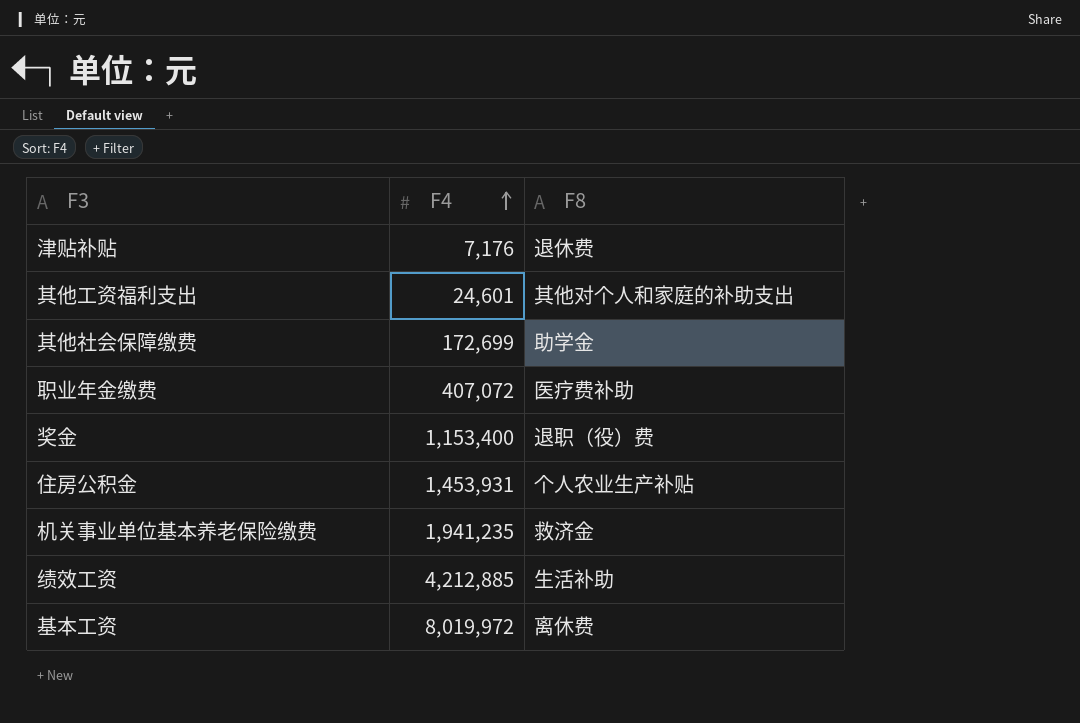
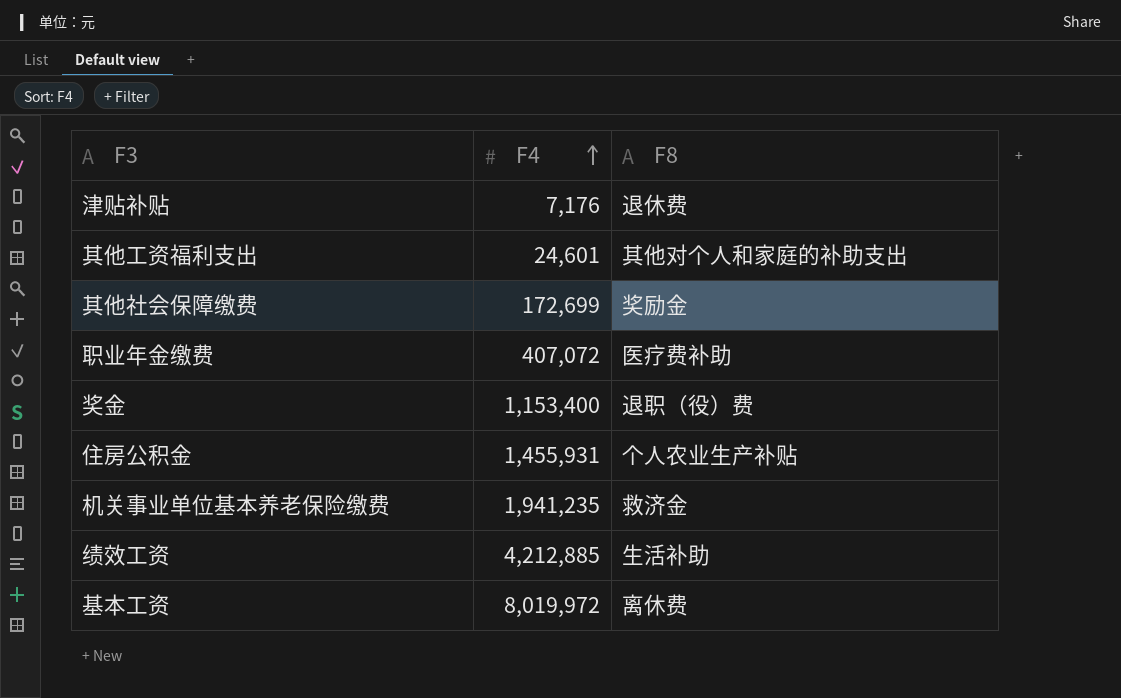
其他社会保障缴费 | F8: 助学金 -> 奖励金
住房公积金 | F4: 1,453,931 -> 1,455,931

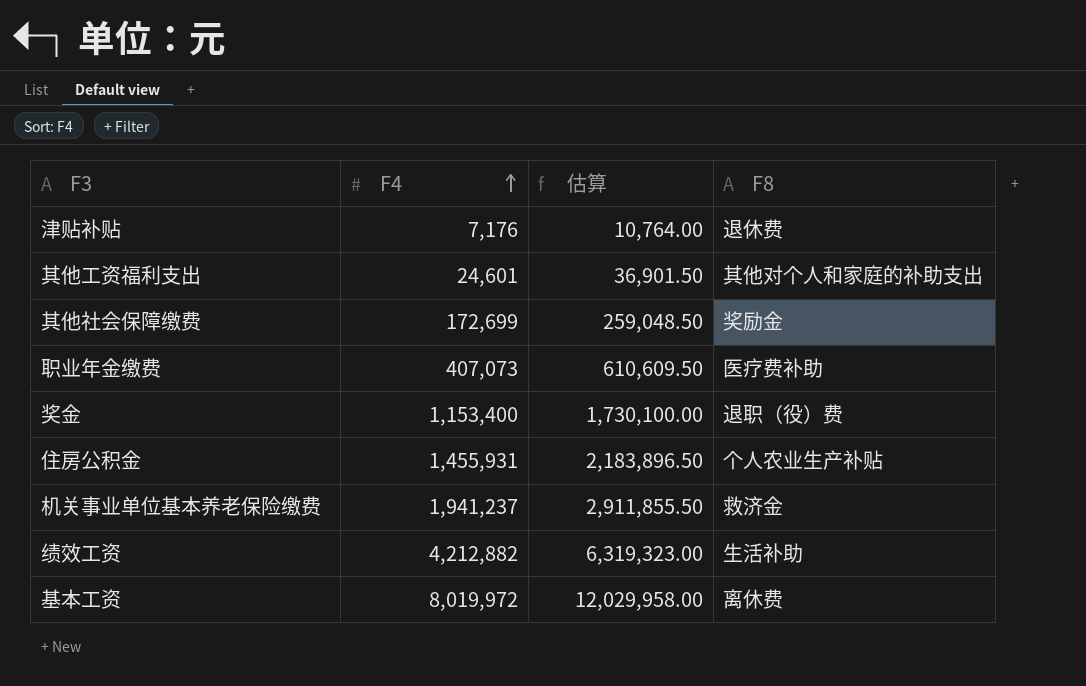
column 估算 | formula: none -> [F4] * 1.5
职业年金缴费 | F4: 407,072 -> 407,073
机关事业单位基本养老保险缴费 | F4: 1,941,235 -> 1,941,237
绩效工资 | F4: 4,212,885 -> 4,212,882

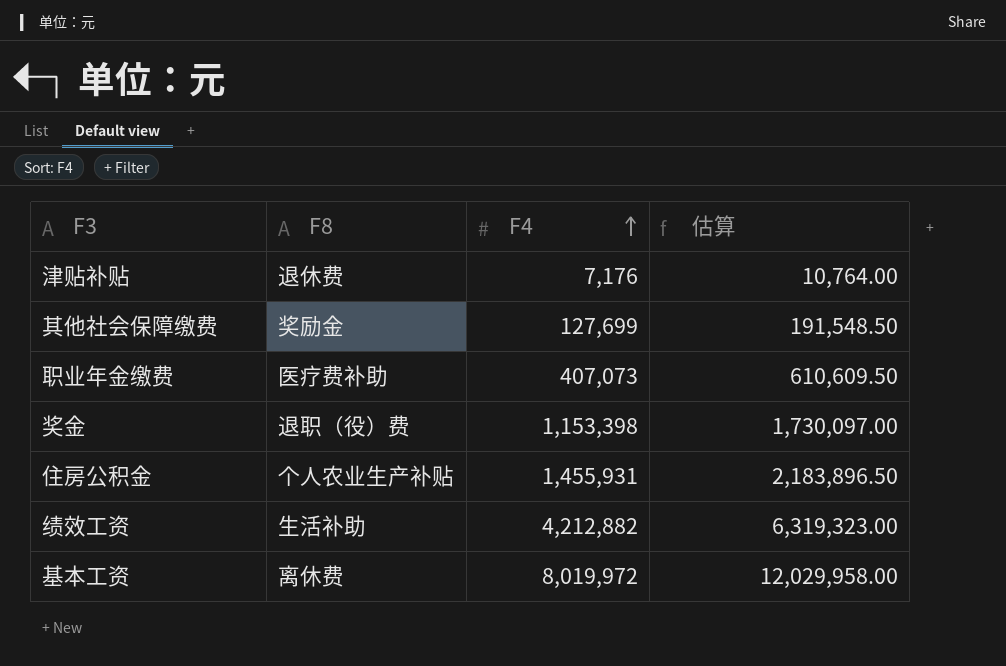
column F8 | position: 4 -> 2
row 其他工资福利支出: 24,601 | 36,901.50 | 其他对个人和家庭的补助支出 -> none
row 机关事业单位基本养老保险缴费: 1,941,237 | 2,911,855.50 | 救济金 -> none
其他社会保障缴费 | F4: 172,699 -> 127,699
其他社会保障缴费 | 估算: 259,048.50 -> 191,548.50
奖金 | F4: 1,153,400 -> 1,153,398
奖金 | 估算: 1,730,100.00 -> 1,730,097.00

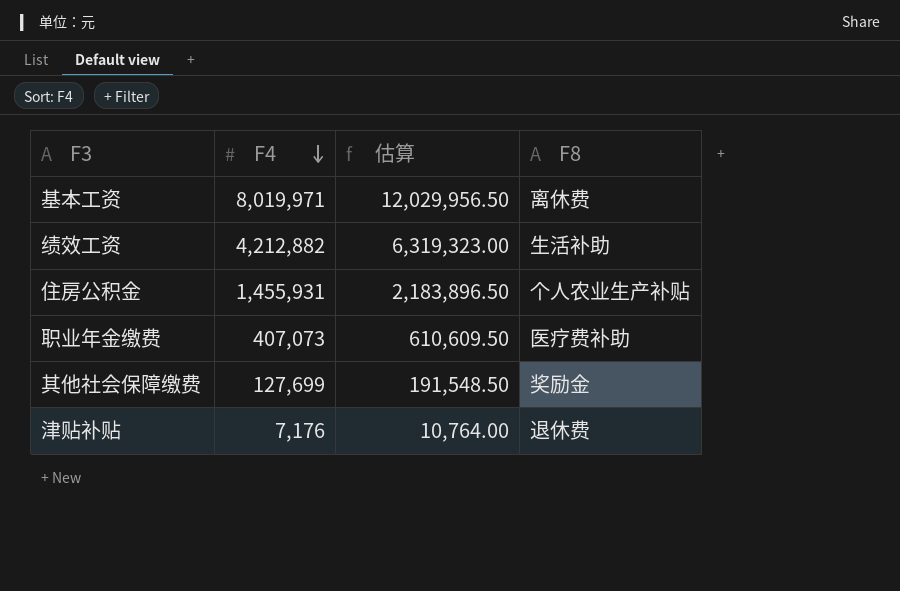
row order: F4 ascending -> F4 descending
column F8 | position: 2 -> 4
row 奖金: 退职（役）费 | 1,153,398 | 1,730,097.00 -> none
基本工资 | F4: 8,019,972 -> 8,019,971
基本工资 | 估算: 12,029,958.00 -> 12,029,956.50

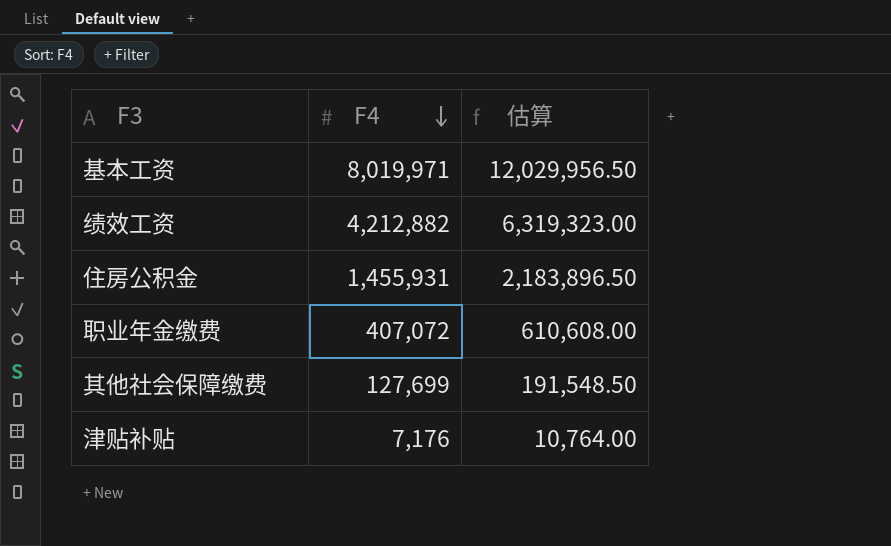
column F8 | position: 4 -> none
职业年金缴费 | F4: 407,073 -> 407,072
职业年金缴费 | 估算: 610,609.50 -> 610,608.00

